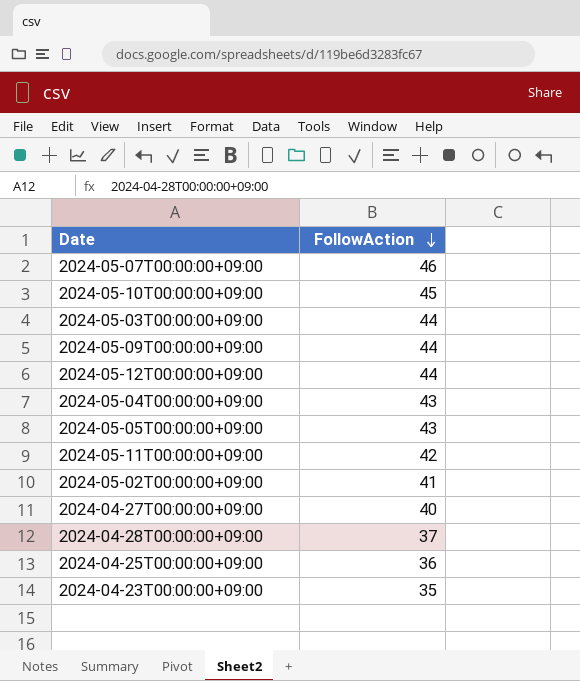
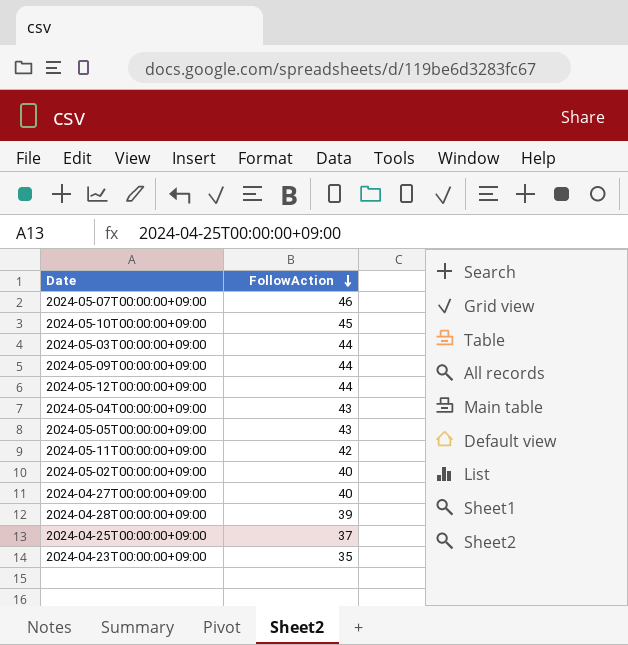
2024-05-02T00:00:00+09:00 | FollowAction: 41 -> 40
2024-04-28T00:00:00+09:00 | FollowAction: 37 -> 39
2024-04-25T00:00:00+09:00 | FollowAction: 36 -> 37

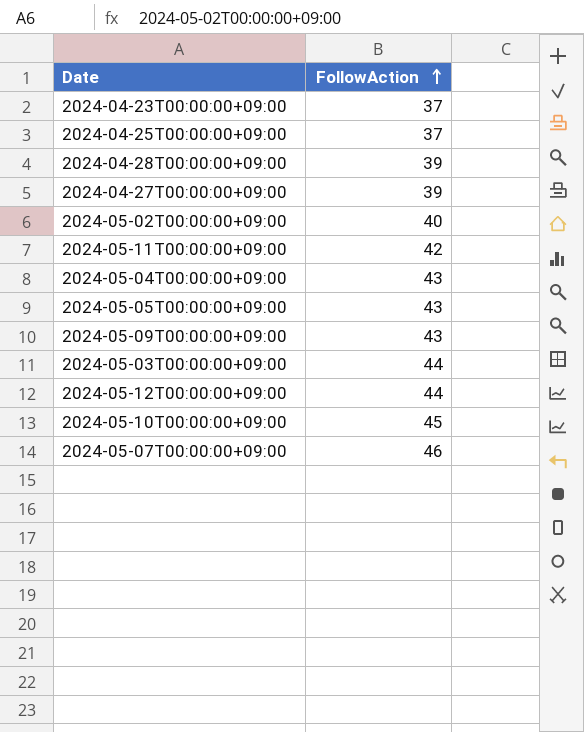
row order: FollowAction descending -> FollowAction ascending
2024-04-23T00:00:00+09:00 | FollowAction: 35 -> 37
2024-04-27T00:00:00+09:00 | FollowAction: 40 -> 39
2024-05-09T00:00:00+09:00 | FollowAction: 44 -> 43

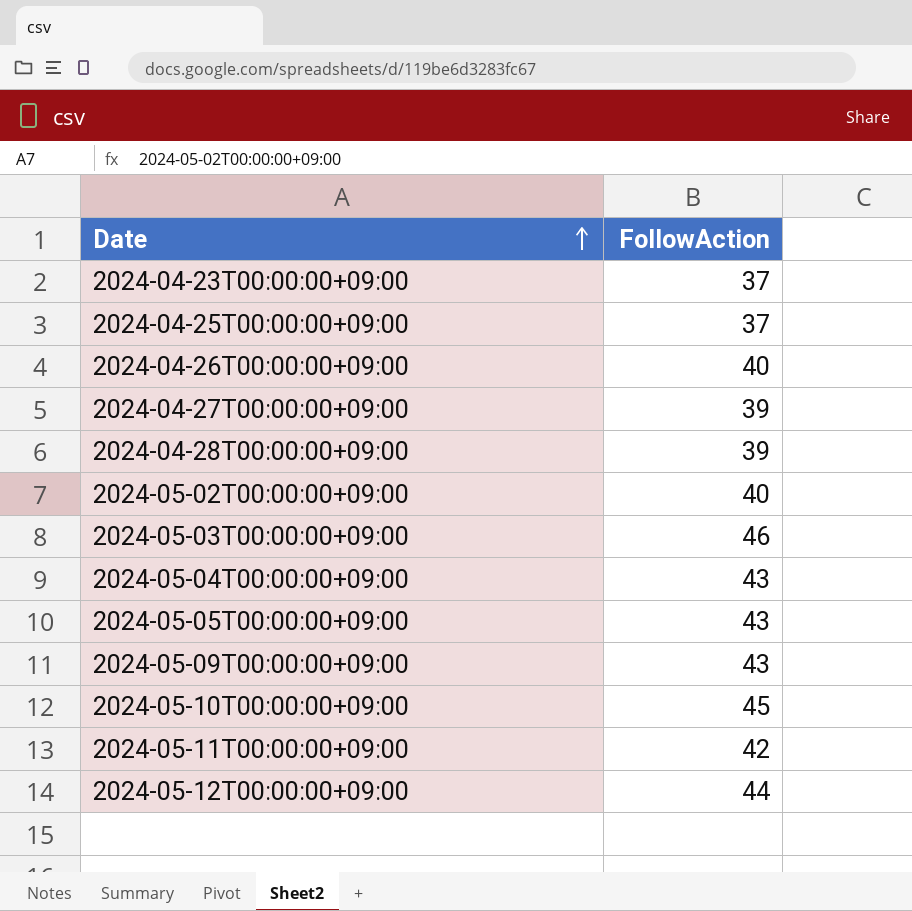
row order: FollowAction ascending -> Date ascending
row 2024-05-07T00:00:00+09:00: 46 -> none
row 2024-04-26T00:00:00+09:00: none -> 40
2024-05-03T00:00:00+09:00 | FollowAction: 44 -> 46

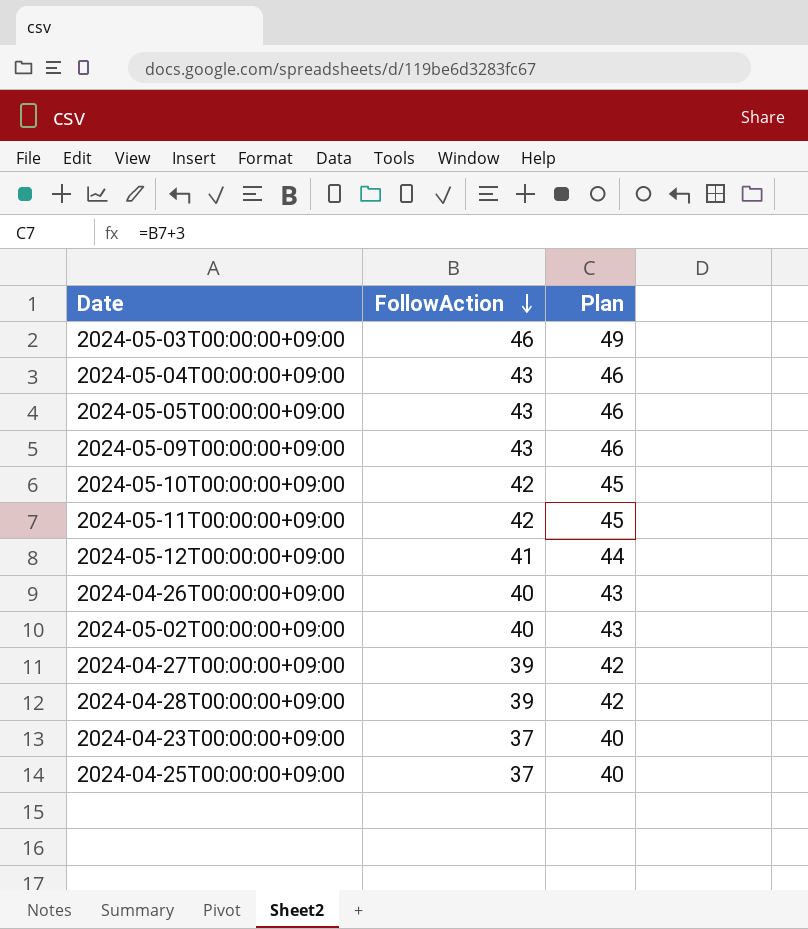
row order: Date ascending -> FollowAction descending
column Plan | formula: none -> [FollowAction] + 3
2024-05-10T00:00:00+09:00 | FollowAction: 45 -> 42
2024-05-12T00:00:00+09:00 | FollowAction: 44 -> 41

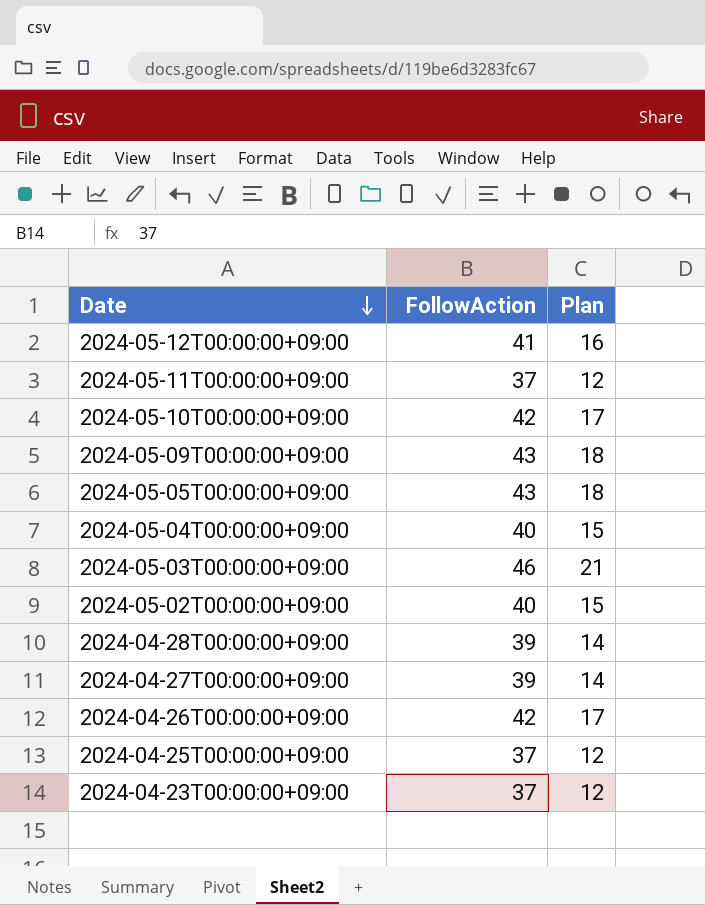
row order: FollowAction descending -> Date descending
column Plan | formula: [FollowAction] + 3 -> [FollowAction] - 25
2024-05-11T00:00:00+09:00 | FollowAction: 42 -> 37
2024-05-04T00:00:00+09:00 | FollowAction: 43 -> 40
2024-04-26T00:00:00+09:00 | FollowAction: 40 -> 42

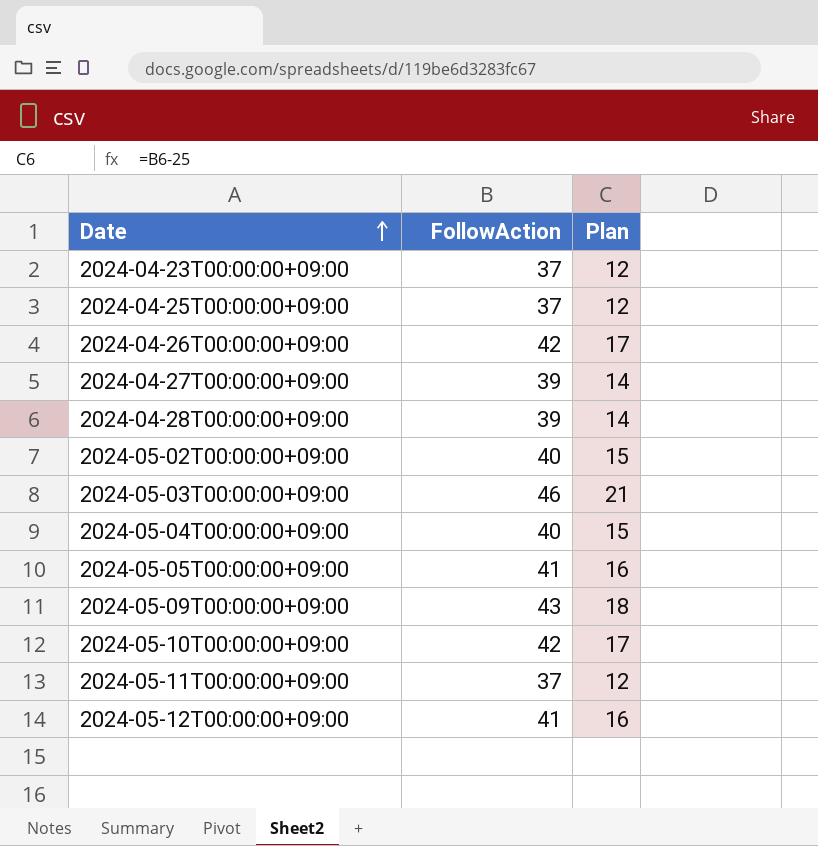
row order: Date descending -> Date ascending
2024-05-05T00:00:00+09:00 | FollowAction: 43 -> 41
2024-05-05T00:00:00+09:00 | Plan: 18 -> 16

